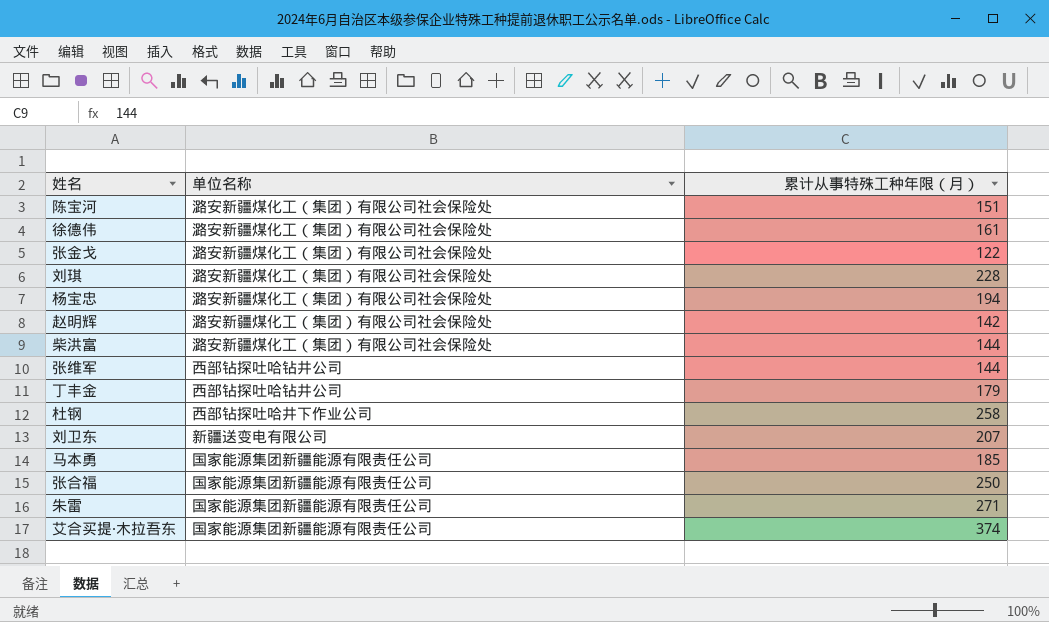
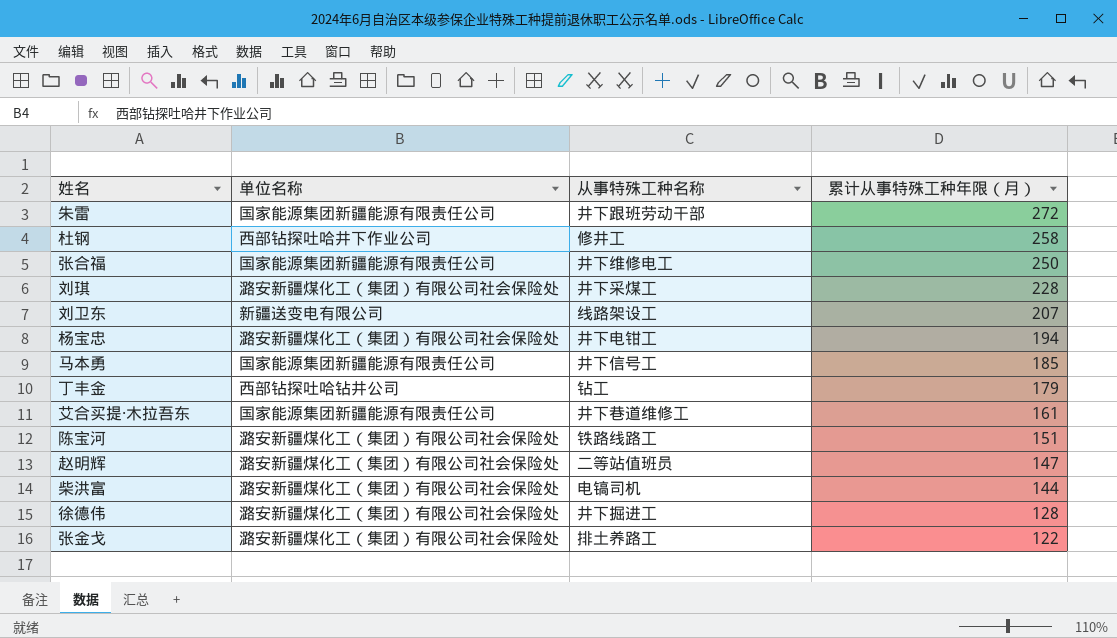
row order: none -> 累计从事特殊工种年限（月） descending
column 从事特殊工种名称 | position: none -> 3
row 张维军: 西部钻探吐哈钻井公司 | 144 -> none
朱雷 | 累计从事特殊工种年限（月）: 271 -> 272
艾合买提·木拉吾东 | 累计从事特殊工种年限（月）: 374 -> 161
赵明辉 | 累计从事特殊工种年限（月）: 142 -> 147
徐德伟 | 累计从事特殊工种年限（月）: 161 -> 128

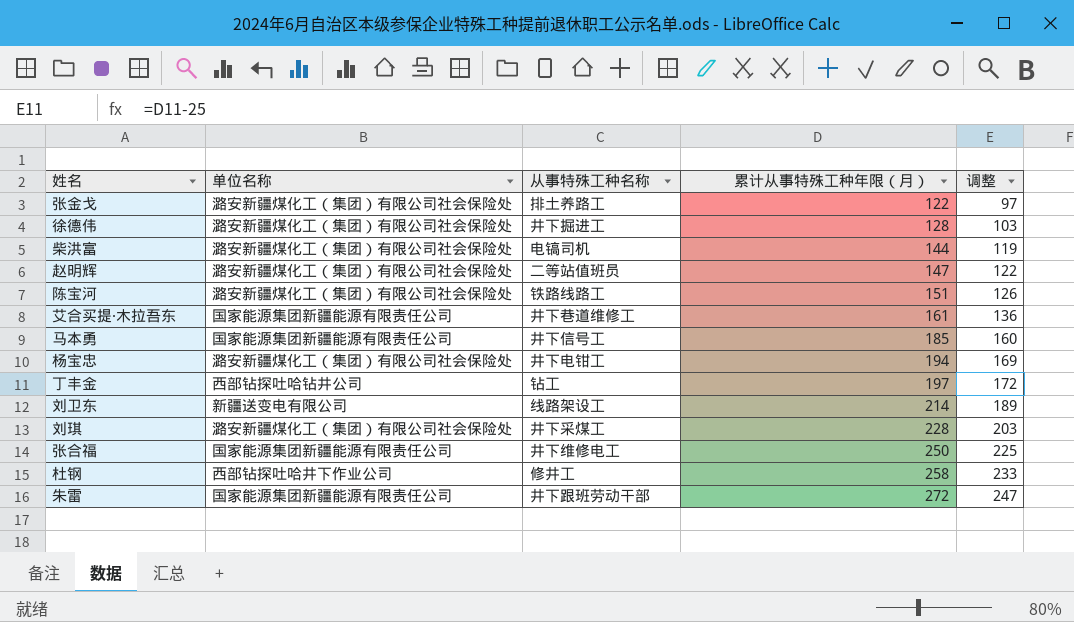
row order: 累计从事特殊工种年限（月） descending -> 累计从事特殊工种年限（月） ascending
column 调整 | formula: none -> [累计从事特殊工种年限（月）] - 25
丁丰金 | 累计从事特殊工种年限（月）: 179 -> 197
刘卫东 | 累计从事特殊工种年限（月）: 207 -> 214

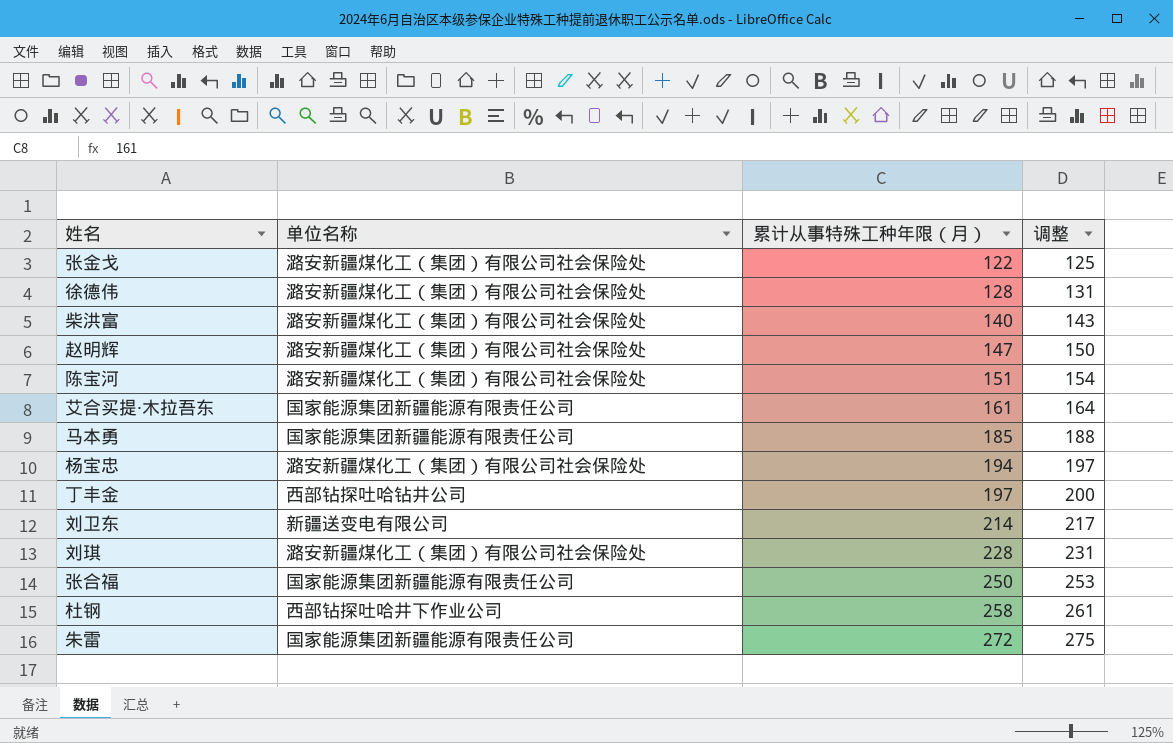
column 从事特殊工种名称 | position: 3 -> none
column 调整 | formula: [累计从事特殊工种年限（月）] - 25 -> [累计从事特殊工种年限（月）] + 3
柴洪富 | 累计从事特殊工种年限（月）: 144 -> 140

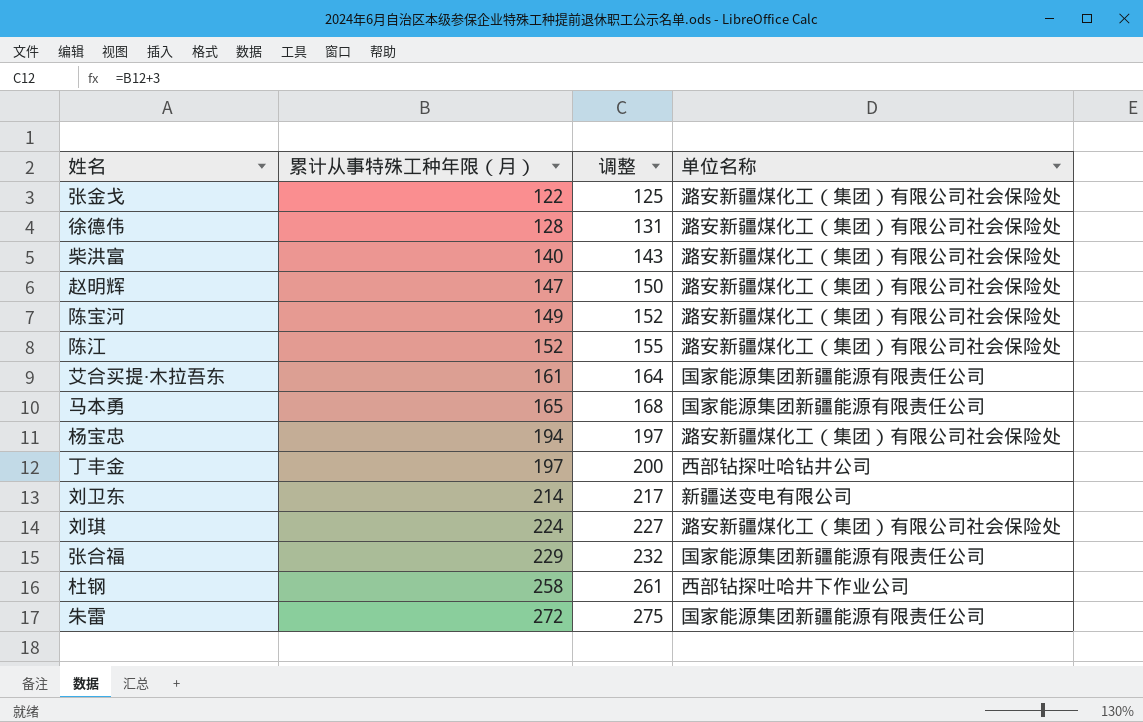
column 单位名称 | position: 2 -> 4
陈宝河 | 累计从事特殊工种年限（月）: 151 -> 149
陈宝河 | 调整: 154 -> 152
row 陈江: none -> 152 | 155 | 潞安新疆煤化工（集团）有限公司社会保险处
马本勇 | 累计从事特殊工种年限（月）: 185 -> 165
马本勇 | 调整: 188 -> 168
刘琪 | 累计从事特殊工种年限（月）: 228 -> 224
刘琪 | 调整: 231 -> 227
张合福 | 累计从事特殊工种年限（月）: 250 -> 229
张合福 | 调整: 253 -> 232

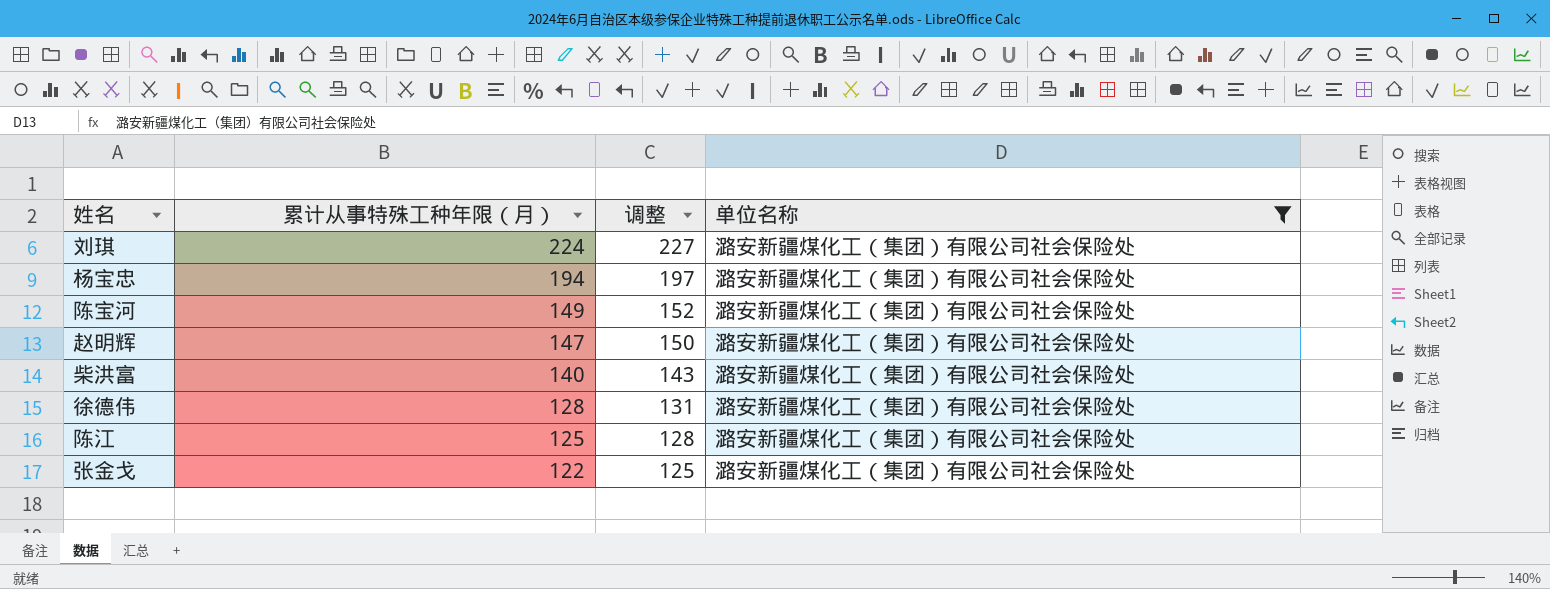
filter: none -> 单位名称 = 潞安新疆煤化工（集团）有限公司社会保险处
row order: 累计从事特殊工种年限（月） ascending -> 累计从事特殊工种年限（月） descending
陈江 | 累计从事特殊工种年限（月）: 152 -> 125
陈江 | 调整: 155 -> 128

